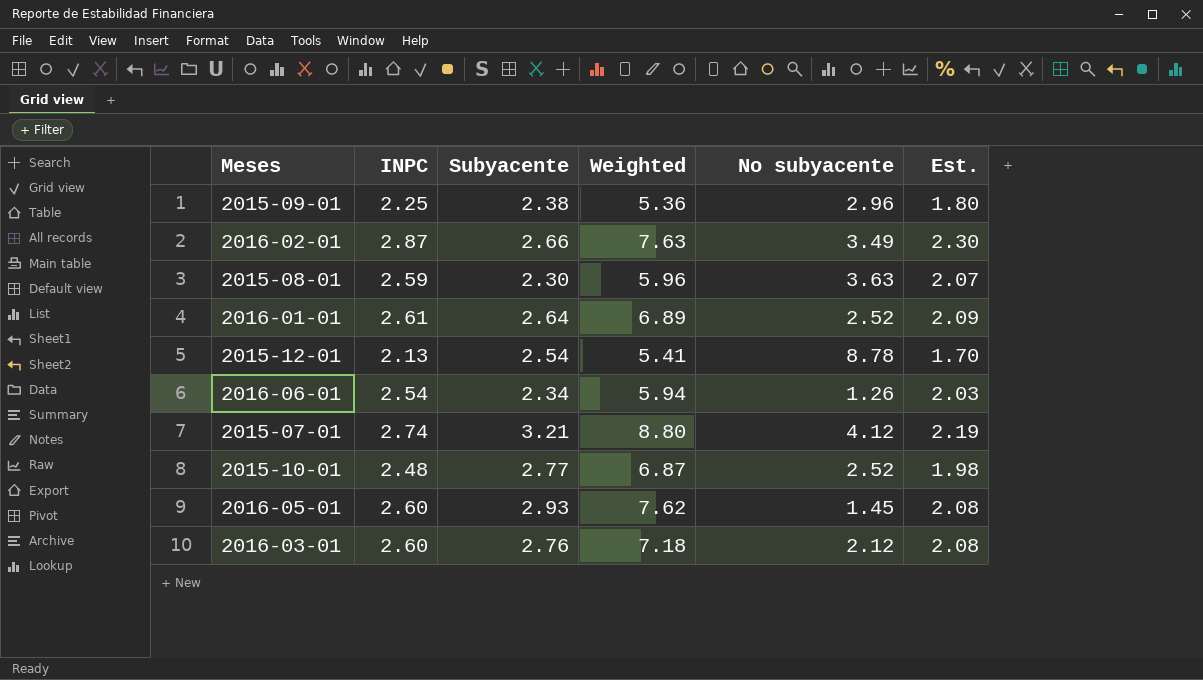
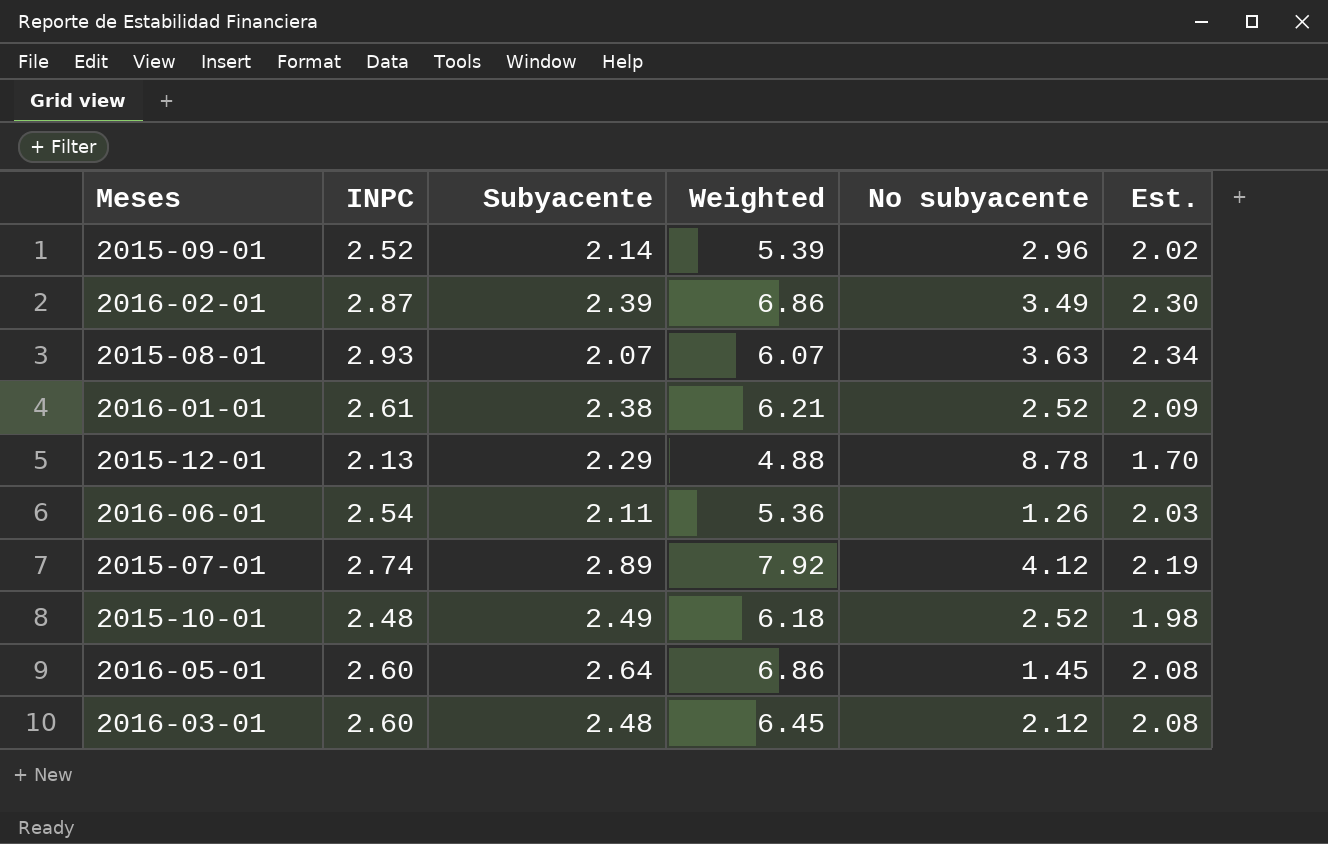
2015-09-01 | INPC: 2.25 -> 2.52
2015-09-01 | Subyacente: 2.38 -> 2.14
2015-09-01 | Weighted: 5.36 -> 5.39
2015-09-01 | Est.: 1.80 -> 2.02
2016-02-01 | Subyacente: 2.66 -> 2.39
2016-02-01 | Weighted: 7.63 -> 6.86
2015-08-01 | INPC: 2.59 -> 2.93
2015-08-01 | Subyacente: 2.30 -> 2.07
2015-08-01 | Weighted: 5.96 -> 6.07
2015-08-01 | Est.: 2.07 -> 2.34
2016-01-01 | Subyacente: 2.64 -> 2.38
2016-01-01 | Weighted: 6.89 -> 6.21
2015-12-01 | Subyacente: 2.54 -> 2.29
2015-12-01 | Weighted: 5.41 -> 4.88
2016-06-01 | Subyacente: 2.34 -> 2.11
2016-06-01 | Weighted: 5.94 -> 5.36
2015-07-01 | Subyacente: 3.21 -> 2.89
2015-07-01 | Weighted: 8.80 -> 7.92
2015-10-01 | Subyacente: 2.77 -> 2.49
2015-10-01 | Weighted: 6.87 -> 6.18
2016-05-01 | Subyacente: 2.93 -> 2.64
2016-05-01 | Weighted: 7.62 -> 6.86
2016-03-01 | Subyacente: 2.76 -> 2.48
2016-03-01 | Weighted: 7.18 -> 6.45

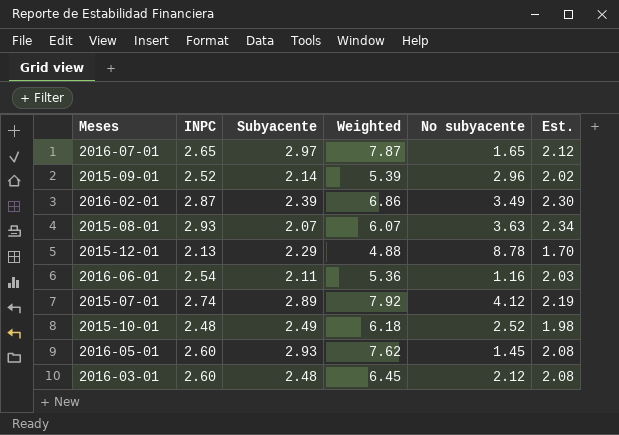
row 2016-01-01: 2.61 | 2.38 | 6.21 | 2.52 | 2.09 -> none
row 2016-07-01: none -> 2.65 | 2.97 | 7.87 | 1.65 | 2.12
2016-06-01 | No subyacente: 1.26 -> 1.16
2016-05-01 | Subyacente: 2.64 -> 2.93
2016-05-01 | Weighted: 6.86 -> 7.62

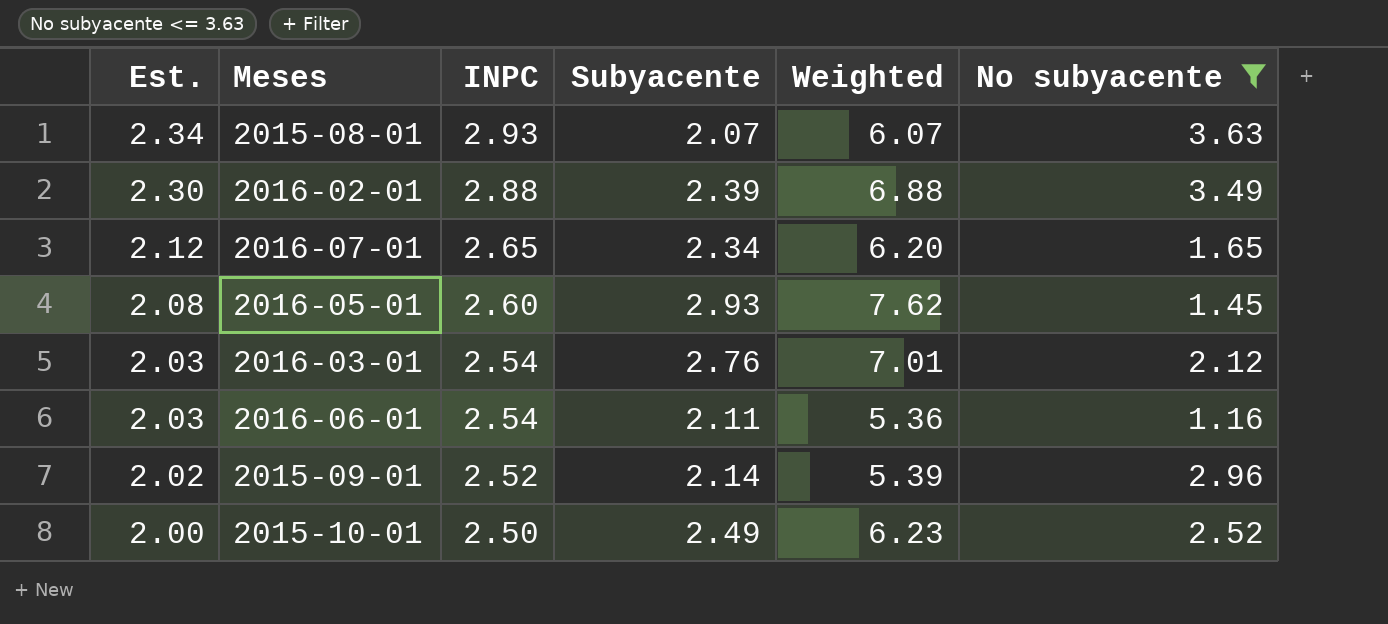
filter: none -> No subyacente <= 3.63
row order: none -> Est. descending
column Est. | position: 6 -> 1
2016-02-01 | INPC: 2.87 -> 2.88
2016-02-01 | Weighted: 6.86 -> 6.88
2016-07-01 | Subyacente: 2.97 -> 2.34
2016-07-01 | Weighted: 7.87 -> 6.20
2016-03-01 | Est.: 2.08 -> 2.03
2016-03-01 | INPC: 2.60 -> 2.54
2016-03-01 | Subyacente: 2.48 -> 2.76
2016-03-01 | Weighted: 6.45 -> 7.01
2015-10-01 | Est.: 1.98 -> 2.00
2015-10-01 | INPC: 2.48 -> 2.50
2015-10-01 | Weighted: 6.18 -> 6.23

